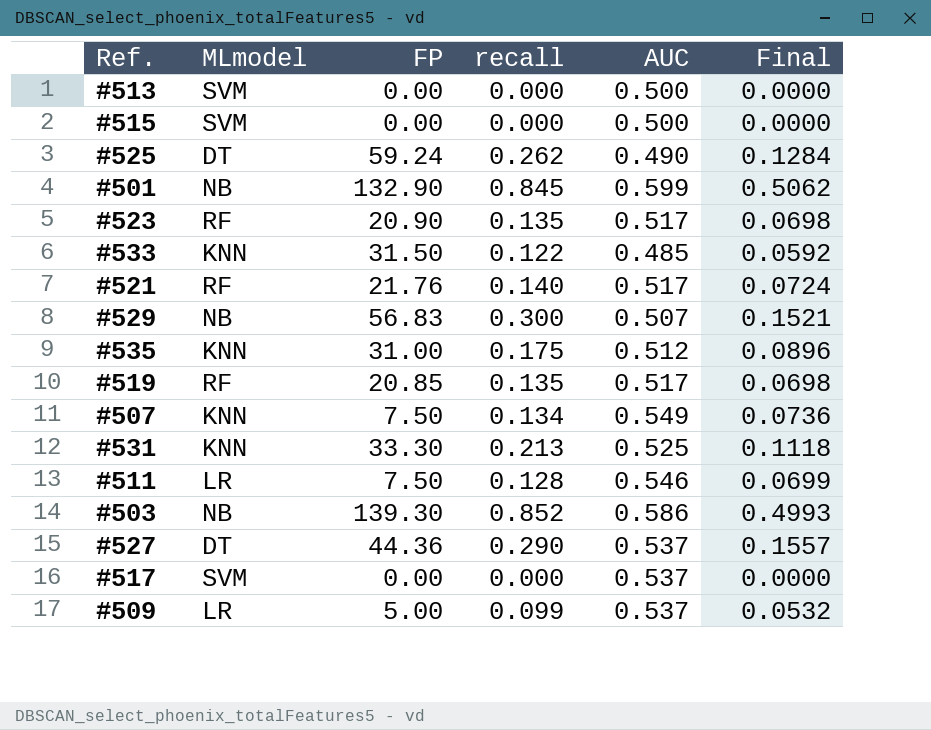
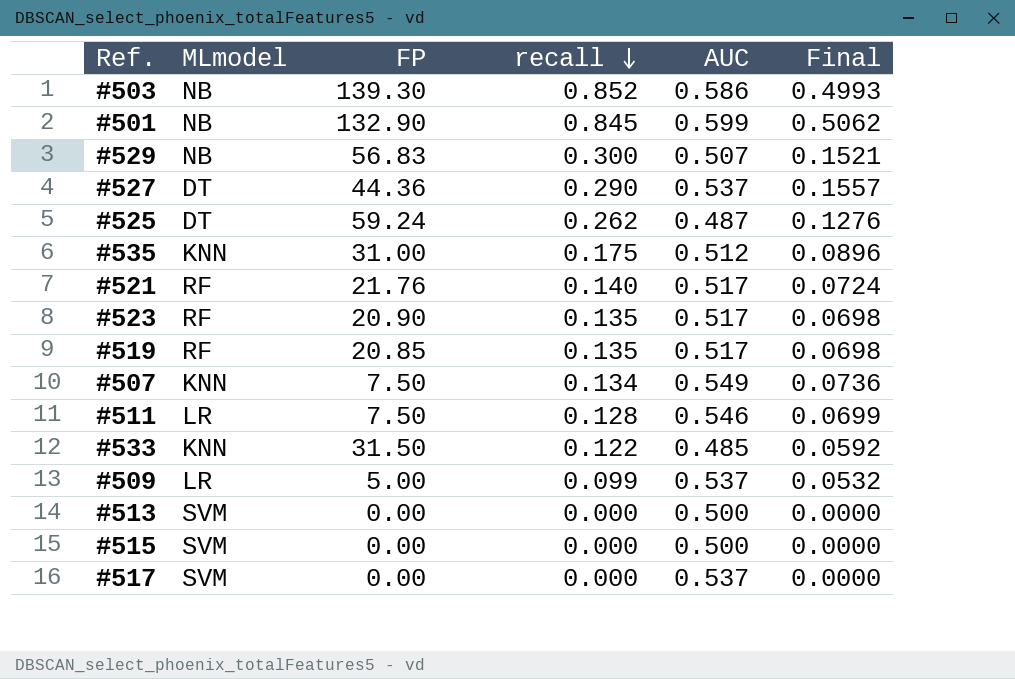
row order: none -> recall descending
row #531: KNN | 33.30 | 0.213 | 0.525 | 0.1118 -> none
#525 | AUC: 0.490 -> 0.487
#525 | Final: 0.1284 -> 0.1276

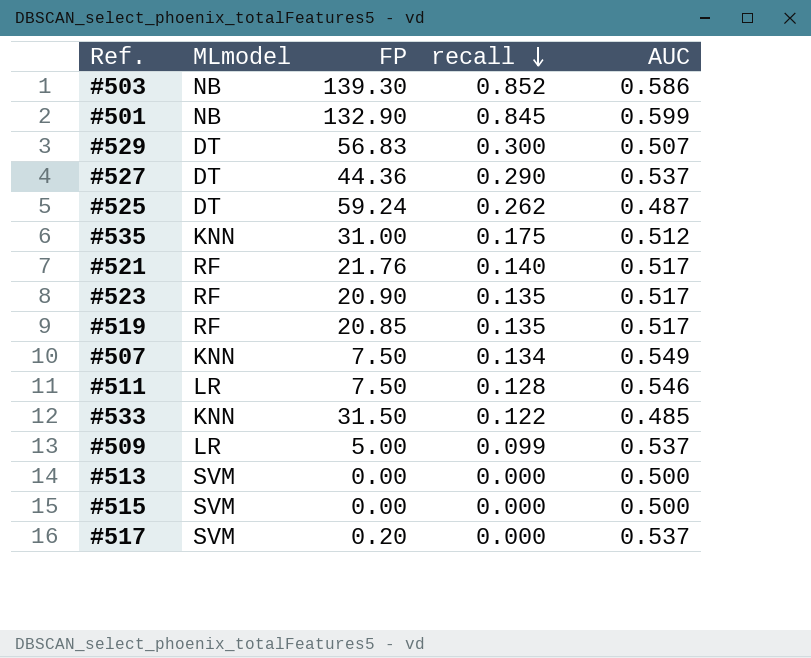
column Final | formula: [recall] * [AUC] -> none
#529 | MLmodel: NB -> DT
#517 | FP: 0.00 -> 0.20

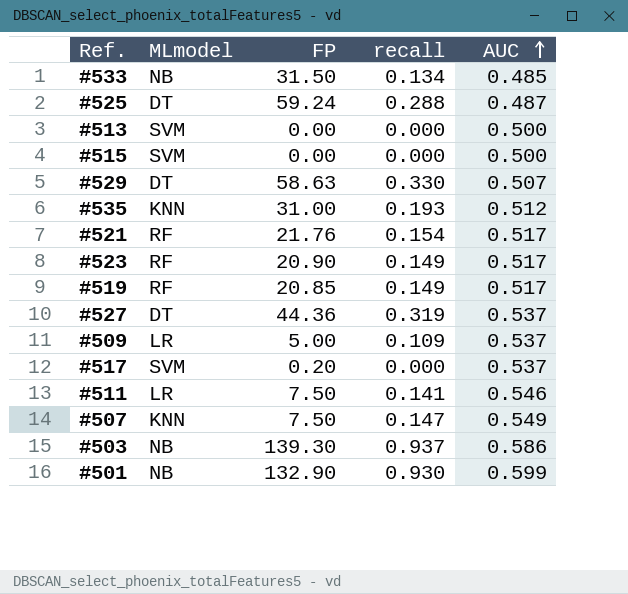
row order: recall descending -> AUC ascending
#533 | MLmodel: KNN -> NB
#533 | recall: 0.122 -> 0.134
#525 | recall: 0.262 -> 0.288
#529 | FP: 56.83 -> 58.63
#529 | recall: 0.300 -> 0.330
#535 | recall: 0.175 -> 0.193
#521 | recall: 0.140 -> 0.154
#523 | recall: 0.135 -> 0.149
#519 | recall: 0.135 -> 0.149
#527 | recall: 0.290 -> 0.319
#509 | recall: 0.099 -> 0.109
#511 | recall: 0.128 -> 0.141
#507 | recall: 0.134 -> 0.147
#503 | recall: 0.852 -> 0.937
#501 | recall: 0.845 -> 0.930

